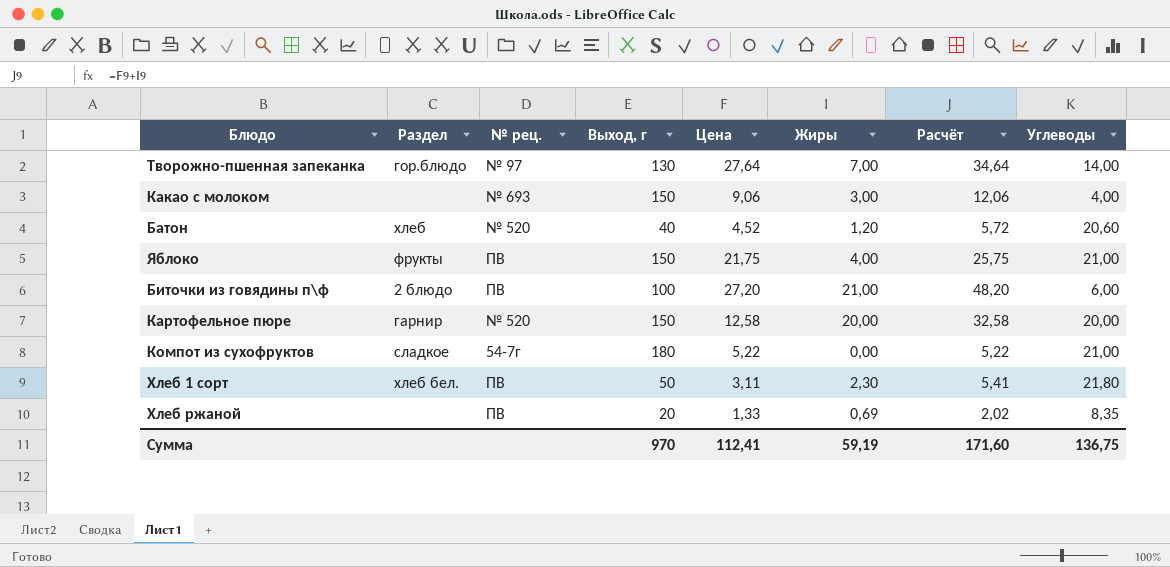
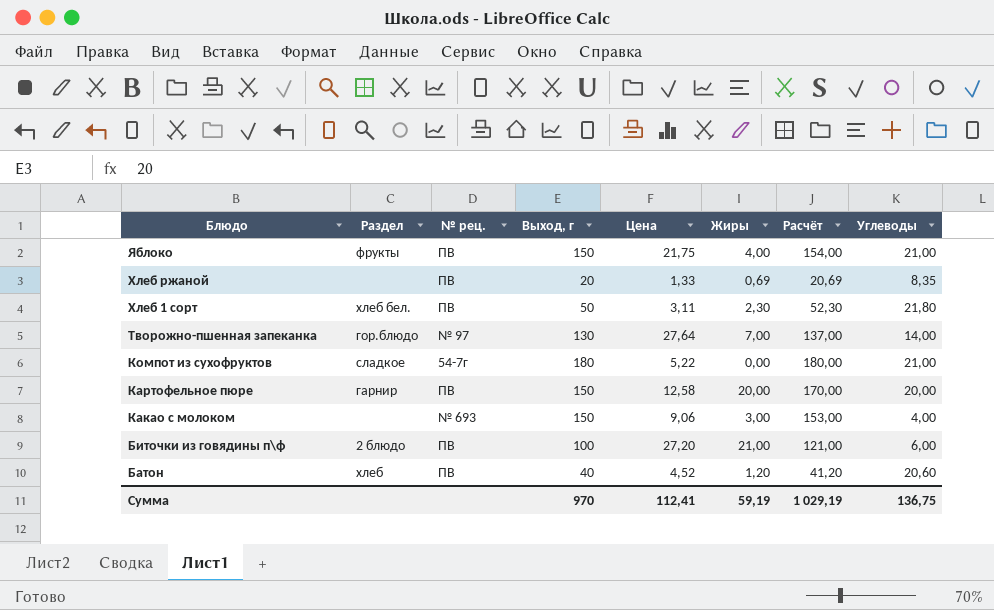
row order: none -> Блюдо descending
column Расчёт | formula: [Цена] + [Жиры] -> [Выход, г] + [Жиры]
Картофельное пюре | № рец.: № 520 -> ПВ
Батон | № рец.: № 520 -> ПВ
Сумма | Расчёт: 171,60 -> 1 029,19

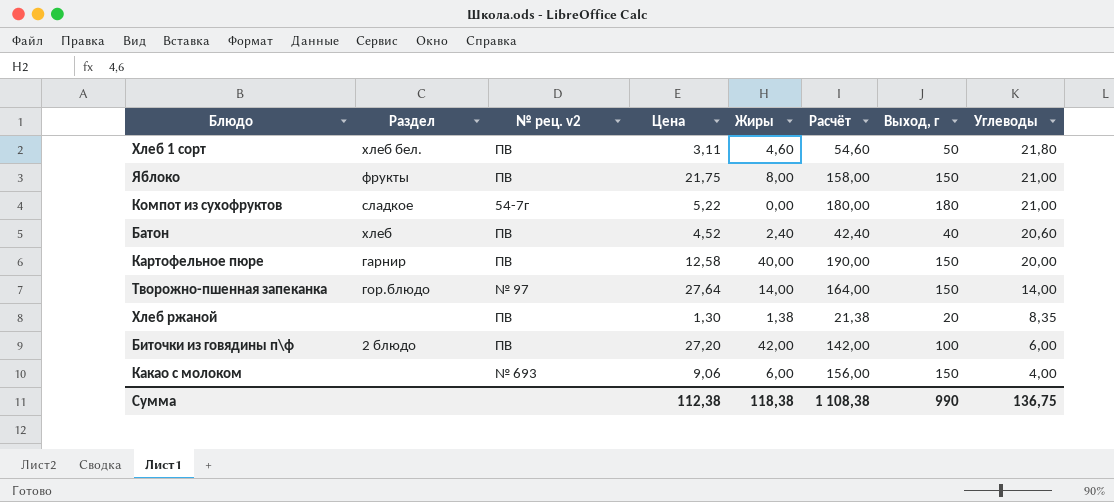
row order: Блюдо descending -> Углеводы descending
column name: № рец. -> № рец. v2
column Выход, г | position: 4 -> 7
Хлеб 1 сорт | Жиры: 2,30 -> 4,60
Хлеб 1 сорт | Расчёт: 52,30 -> 54,60
Яблоко | Жиры: 4,00 -> 8,00
Яблоко | Расчёт: 154,00 -> 158,00
Батон | Жиры: 1,20 -> 2,40
Батон | Расчёт: 41,20 -> 42,40
Картофельное пюре | Жиры: 20,00 -> 40,00
Картофельное пюре | Расчёт: 170,00 -> 190,00
Творожно-пшенная запеканка | Жиры: 7,00 -> 14,00
Творожно-пшенная запеканка | Расчёт: 137,00 -> 164,00
Творожно-пшенная запеканка | Выход, г: 130 -> 150
Хлеб ржаной | Цена: 1,33 -> 1,30
Хлеб ржаной | Жиры: 0,69 -> 1,38
Хлеб ржаной | Расчёт: 20,69 -> 21,38
Биточки из говядины п\ф | Жиры: 21,00 -> 42,00
Биточки из говядины п\ф | Расчёт: 121,00 -> 142,00
Какао с молоком | Жиры: 3,00 -> 6,00
Какао с молоком | Расчёт: 153,00 -> 156,00
Сумма | Цена: 112,41 -> 112,38
Сумма | Жиры: 59,19 -> 118,38
Сумма | Расчёт: 1 029,19 -> 1 108,38
Сумма | Выход, г: 970 -> 990

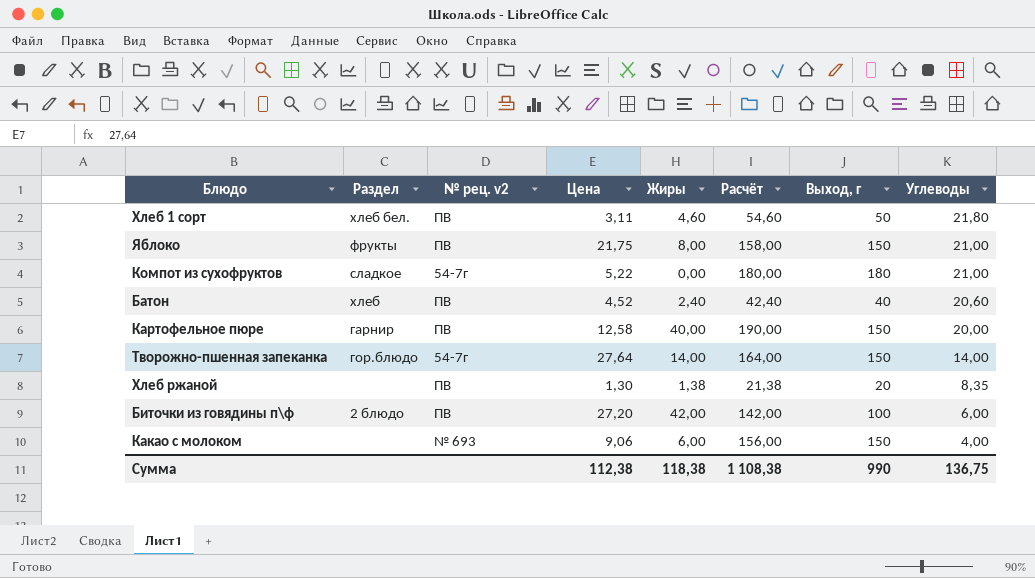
Творожно-пшенная запеканка | № рец. v2: № 97 -> 54-7г

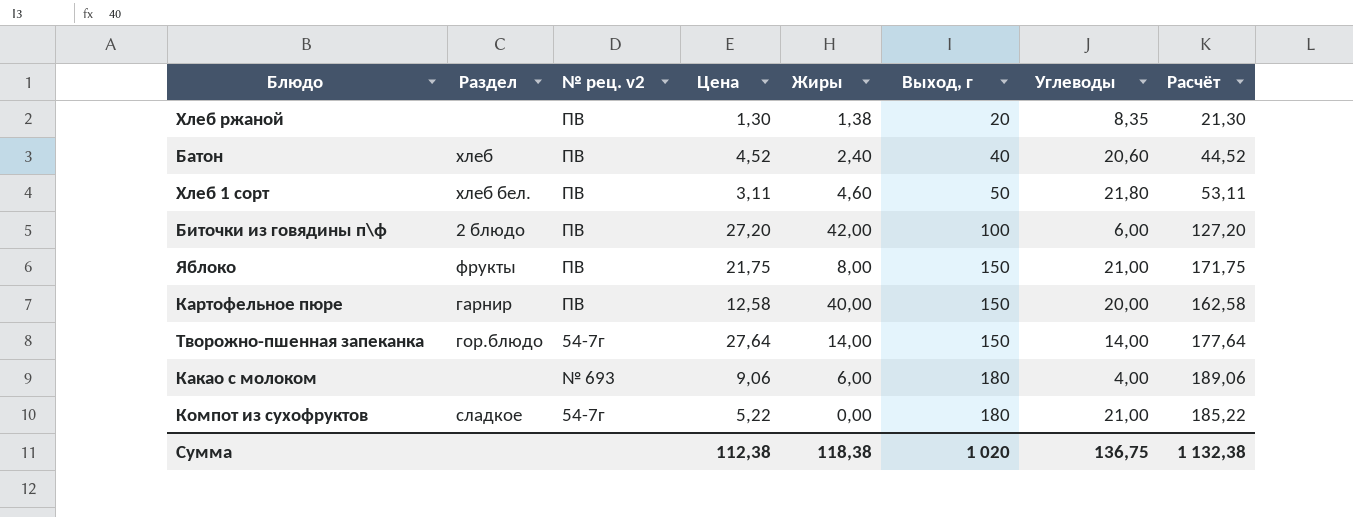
row order: Углеводы descending -> Выход, г ascending
column Расчёт | formula: [Жиры] + [Выход, г] -> [Цена] + [Выход, г]
column Расчёт | position: 6 -> 8
Какао с молоком | Выход, г: 150 -> 180
Сумма | Выход, г: 990 -> 1 020
Сумма | Расчёт: 1 108,38 -> 1 132,38

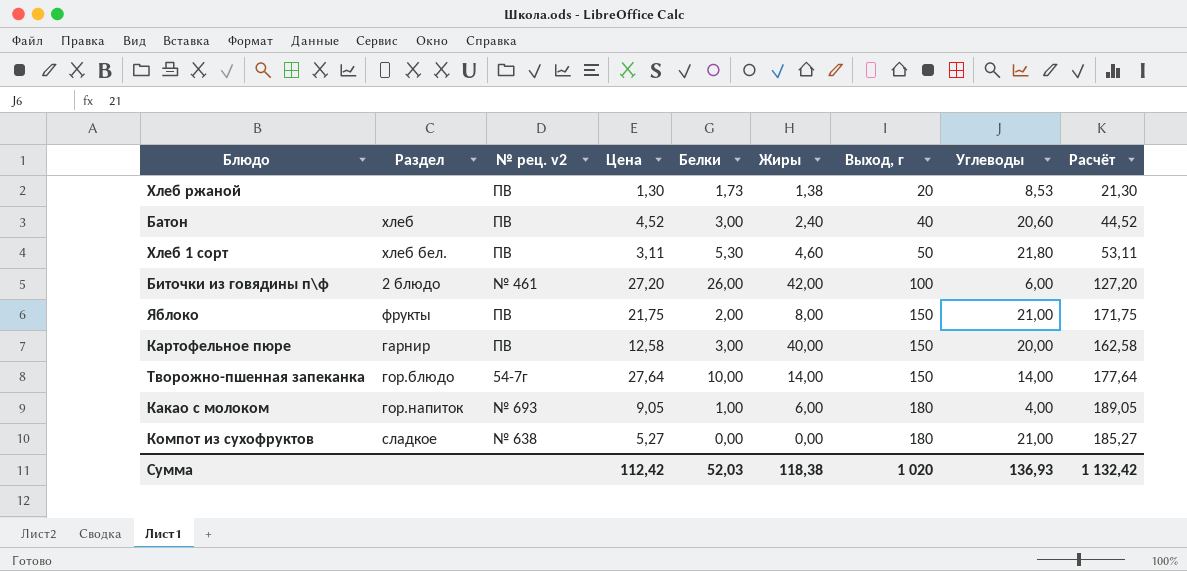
column Белки | position: none -> 5
Хлеб ржаной | Углеводы: 8,35 -> 8,53
Биточки из говядины п\ф | № рец. v2: ПВ -> № 461
Какао с молоком | Раздел: none -> гор.напиток
Какао с молоком | Цена: 9,06 -> 9,05
Какао с молоком | Расчёт: 189,06 -> 189,05
Компот из сухофруктов | № рец. v2: 54-7г -> № 638
Компот из сухофруктов | Цена: 5,22 -> 5,27
Компот из сухофруктов | Расчёт: 185,22 -> 185,27
Сумма | Цена: 112,38 -> 112,42
Сумма | Углеводы: 136,75 -> 136,93
Сумма | Расчёт: 1 132,38 -> 1 132,42

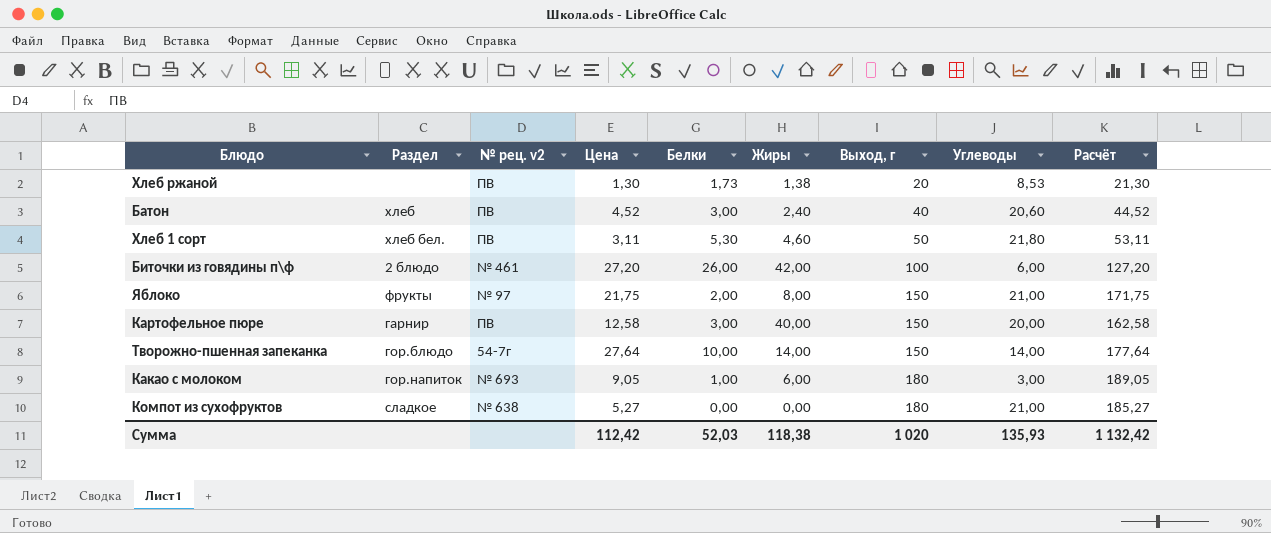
Яблоко | № рец. v2: ПВ -> № 97
Какао с молоком | Углеводы: 4,00 -> 3,00
Сумма | Углеводы: 136,93 -> 135,93

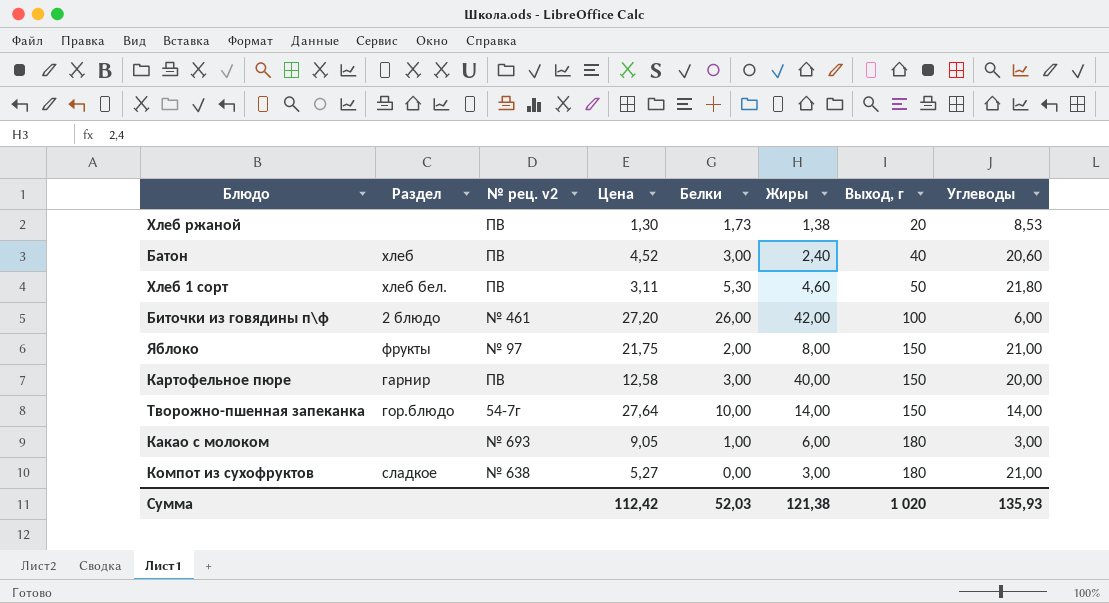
column Расчёт | formula: [Цена] + [Выход, г] -> none
Какао с молоком | Раздел: гор.напиток -> none
Компот из сухофруктов | Жиры: 0,00 -> 3,00
Сумма | Жиры: 118,38 -> 121,38

